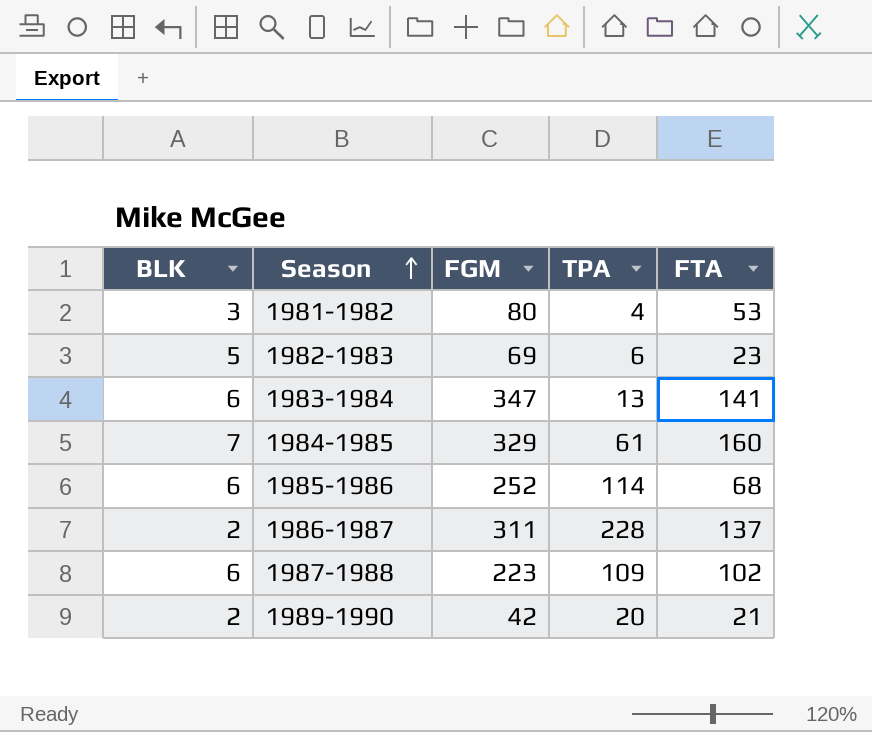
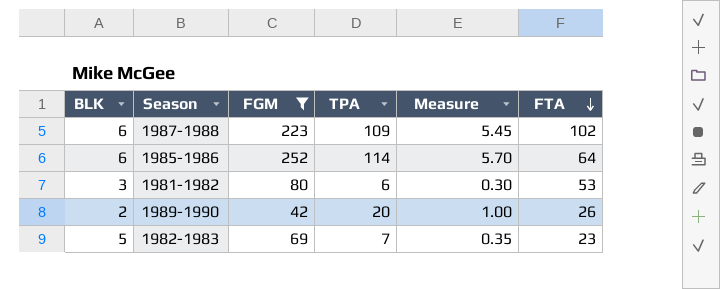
filter: none -> FGM <= 252
row order: Season ascending -> FTA descending
column Measure | formula: none -> [TPA] * 0.05
1985-1986 | FTA: 68 -> 64
1981-1982 | TPA: 4 -> 6
1989-1990 | FTA: 21 -> 26
1982-1983 | TPA: 6 -> 7

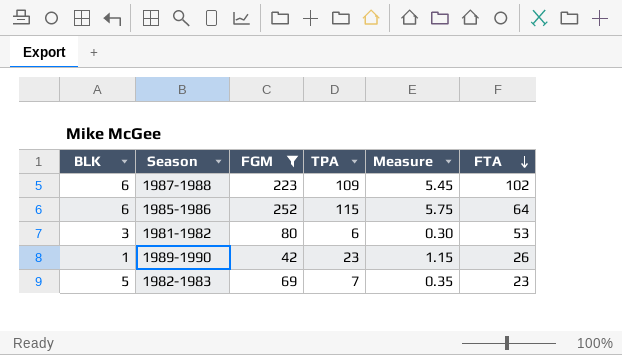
1985-1986 | TPA: 114 -> 115
1985-1986 | Measure: 5.70 -> 5.75
1989-1990 | BLK: 2 -> 1
1989-1990 | TPA: 20 -> 23
1989-1990 | Measure: 1.00 -> 1.15

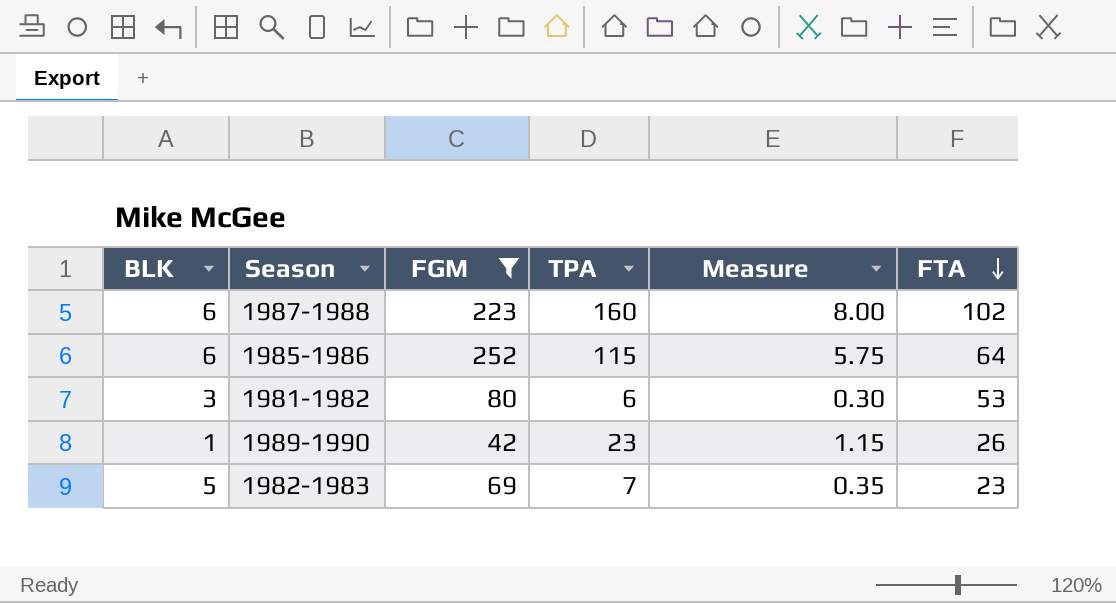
1987-1988 | TPA: 109 -> 160
1987-1988 | Measure: 5.45 -> 8.00

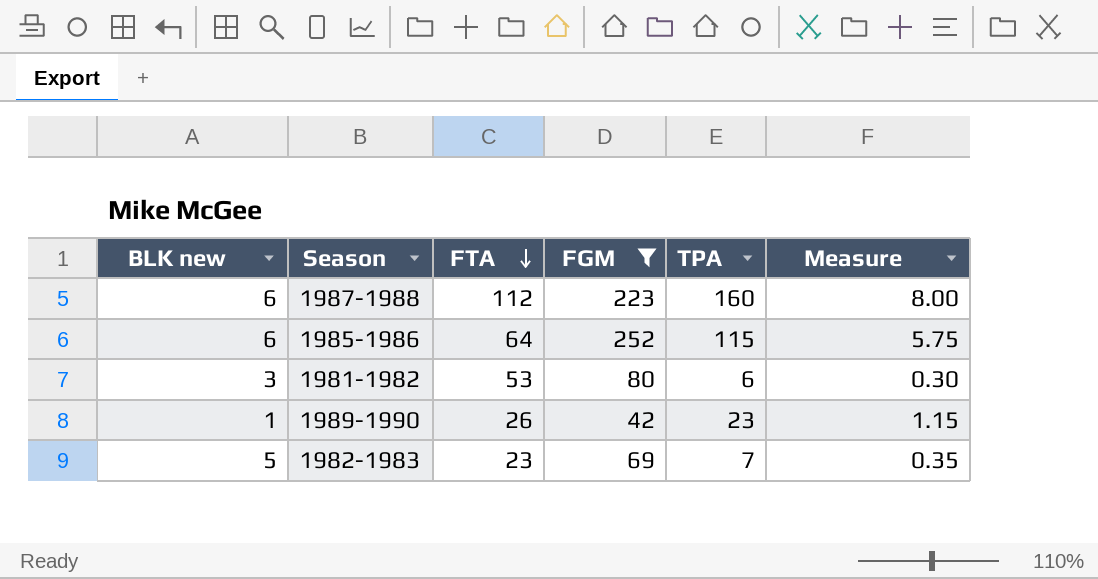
column name: BLK -> BLK new
column FTA | position: 6 -> 3
1987-1988 | FTA: 102 -> 112

